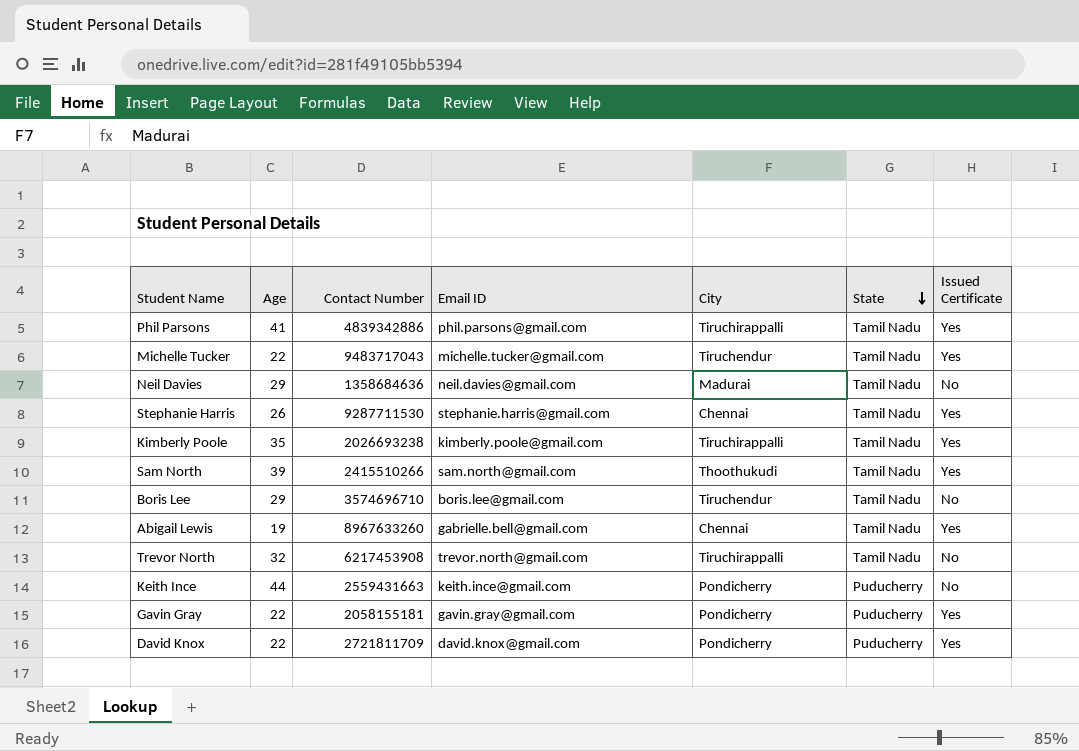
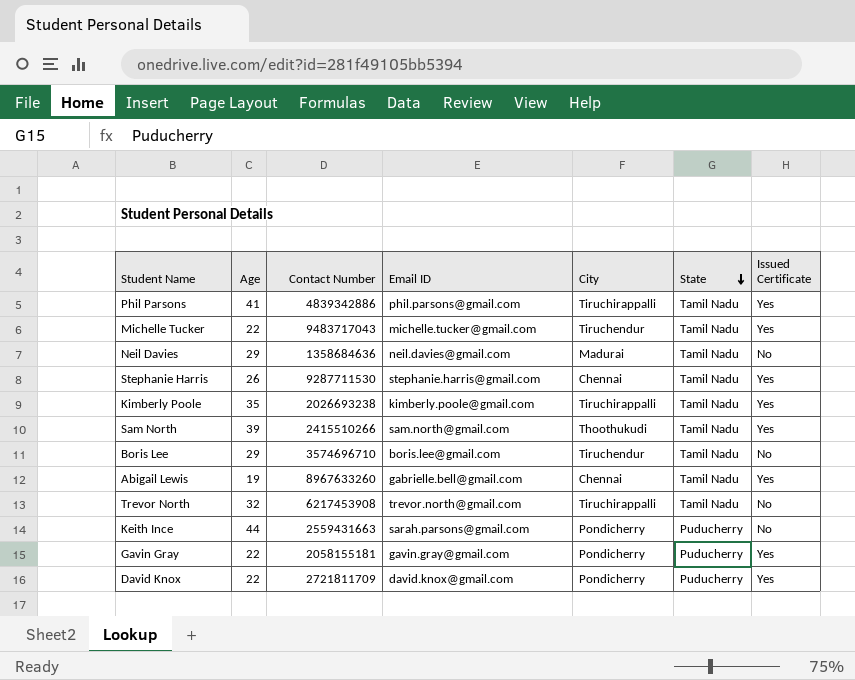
Keith Ince | Email ID: keith.ince@gmail.com -> sarah.parsons@gmail.com

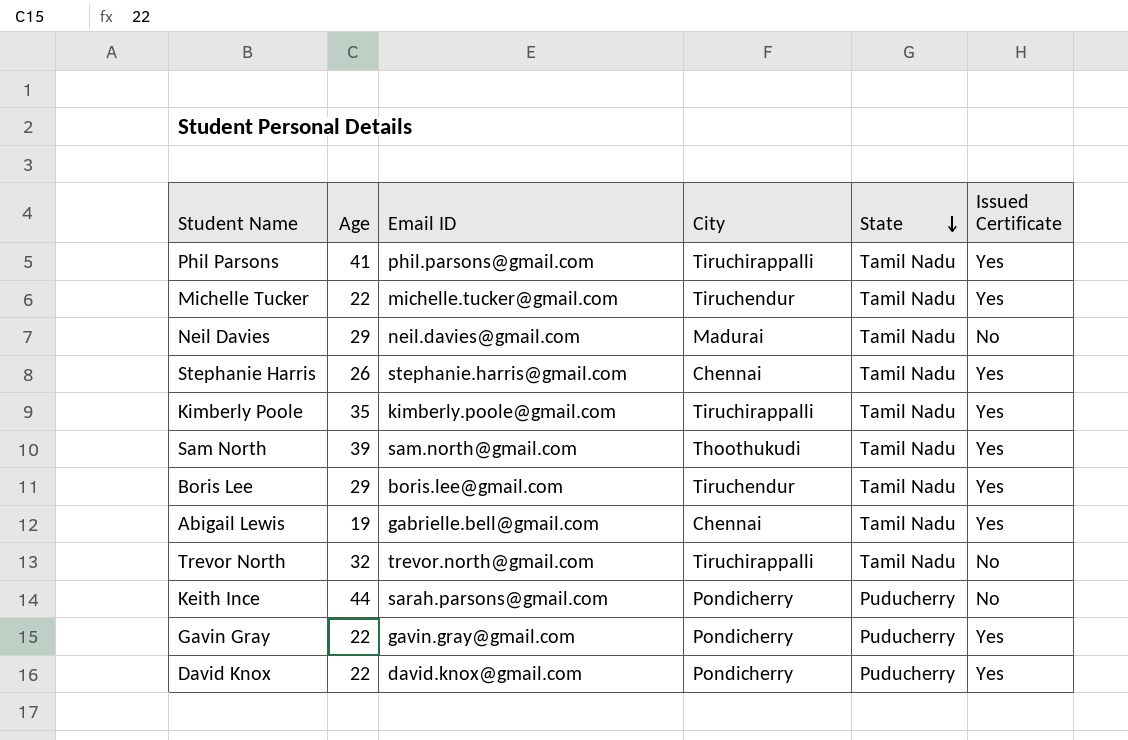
column Contact Number | position: 3 -> none
Boris Lee | Issued Certificate: No -> Yes

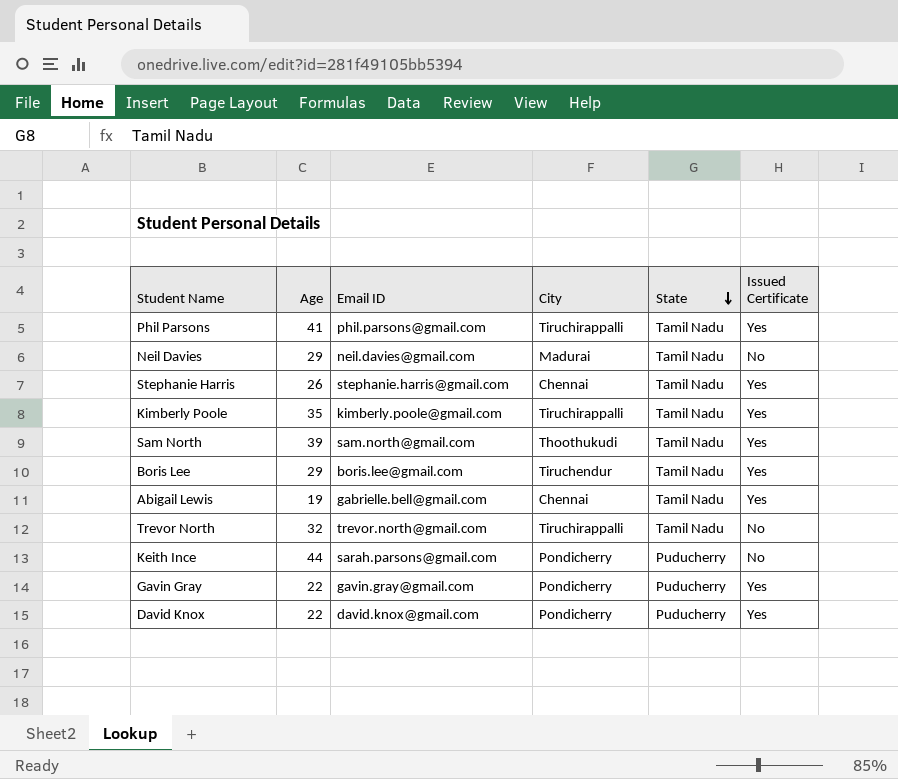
row Michelle Tucker: 22 | michelle.tucker@gmail.com | Tiruchendur | Tamil Nadu | Yes -> none

